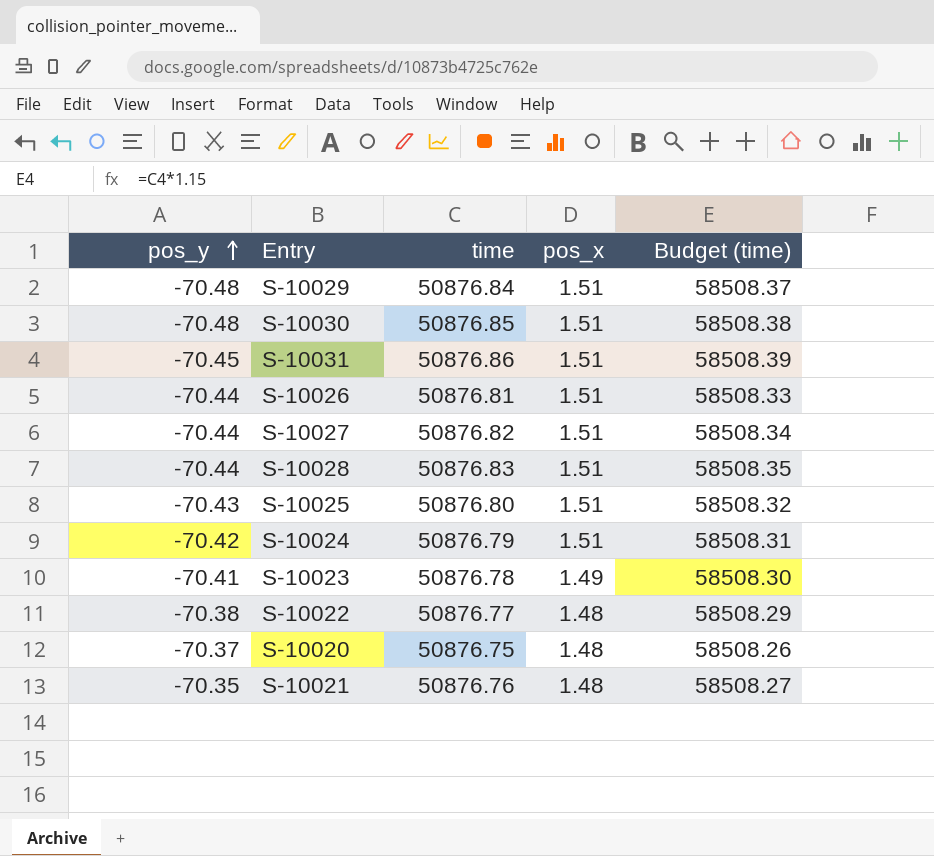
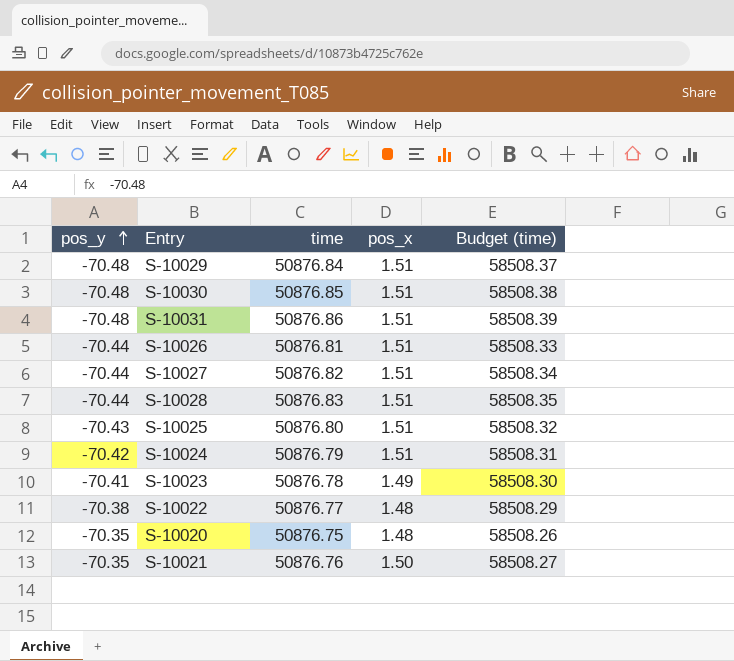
S-10031 | pos_y: -70.45 -> -70.48
S-10020 | pos_y: -70.37 -> -70.35
S-10021 | pos_x: 1.48 -> 1.50

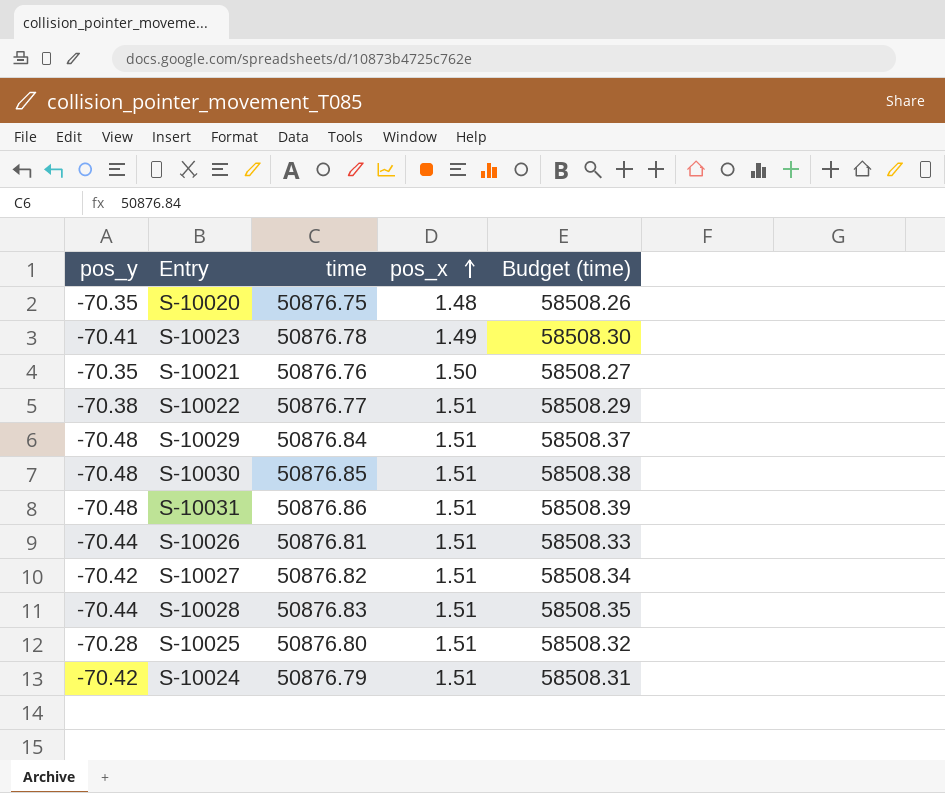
row order: pos_y ascending -> pos_x ascending
S-10022 | pos_x: 1.48 -> 1.51
S-10027 | pos_y: -70.44 -> -70.42
S-10025 | pos_y: -70.43 -> -70.28

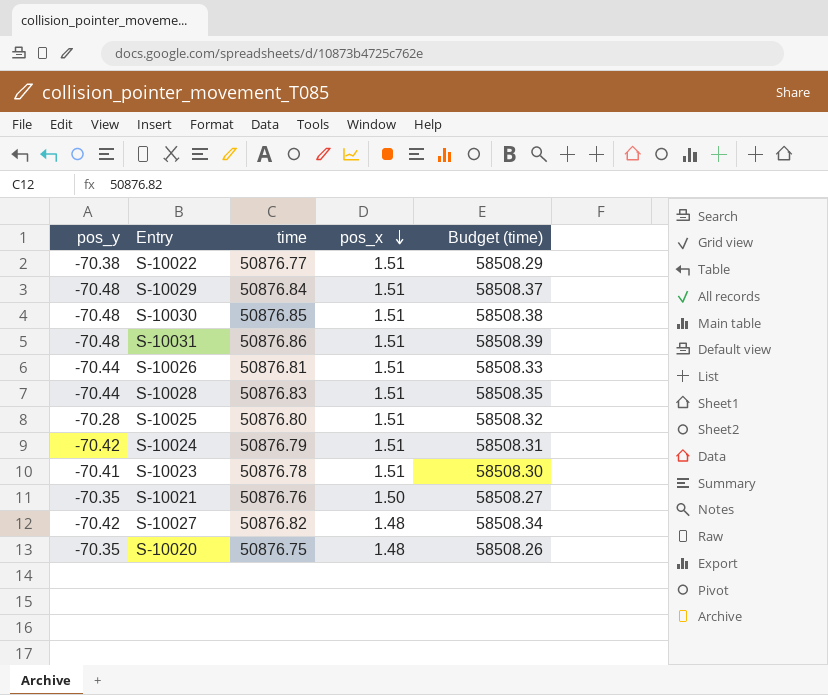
row order: pos_x ascending -> pos_x descending
S-10023 | pos_x: 1.49 -> 1.51
S-10027 | pos_x: 1.51 -> 1.48

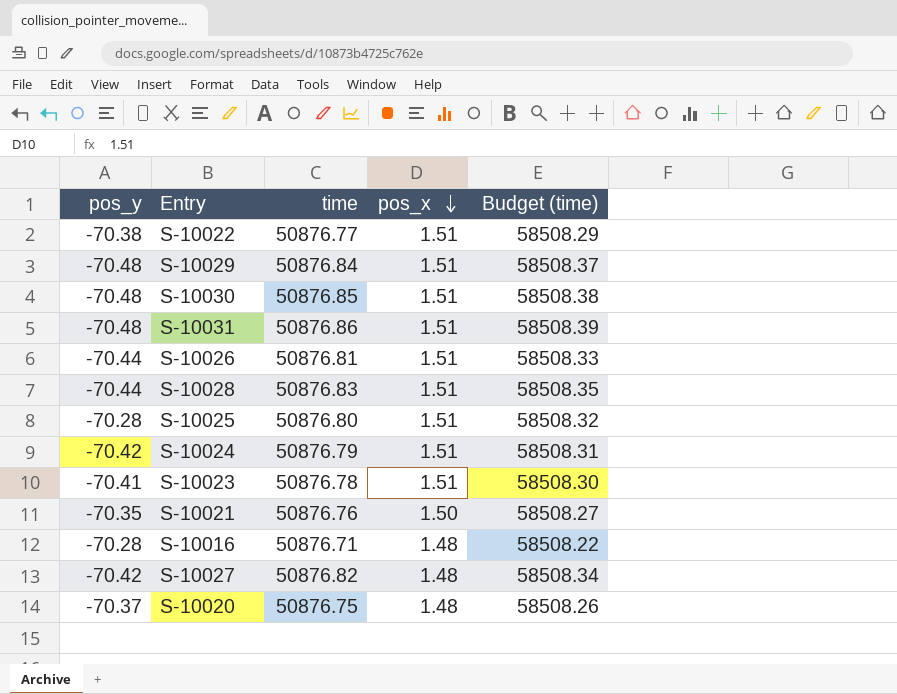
row S-10016: none -> -70.28 | 50876.71 | 1.48 | 58508.22
S-10020 | pos_y: -70.35 -> -70.37

